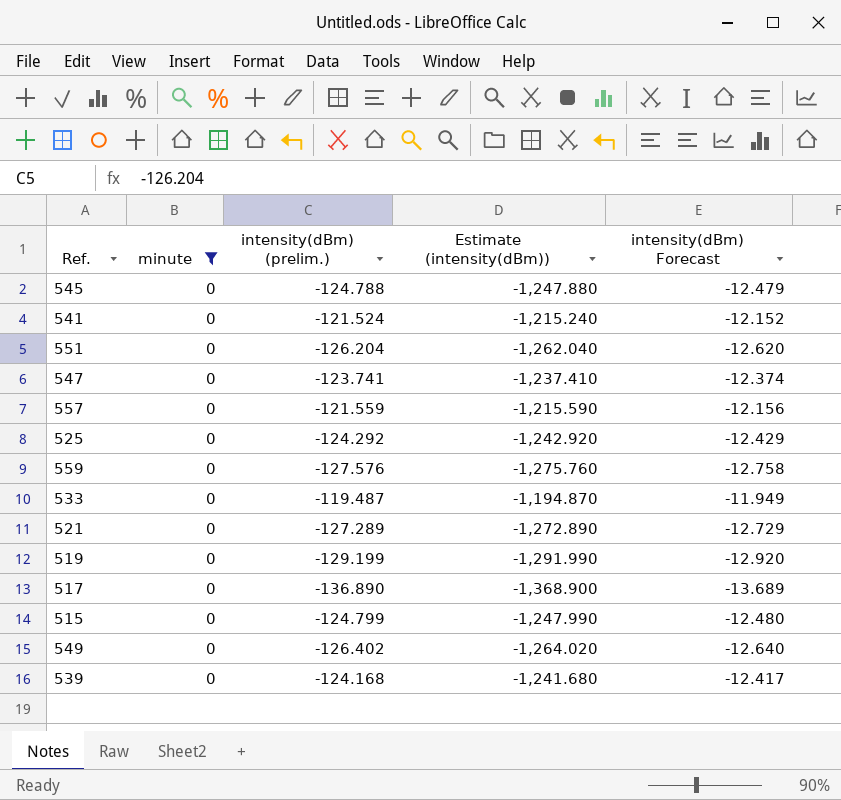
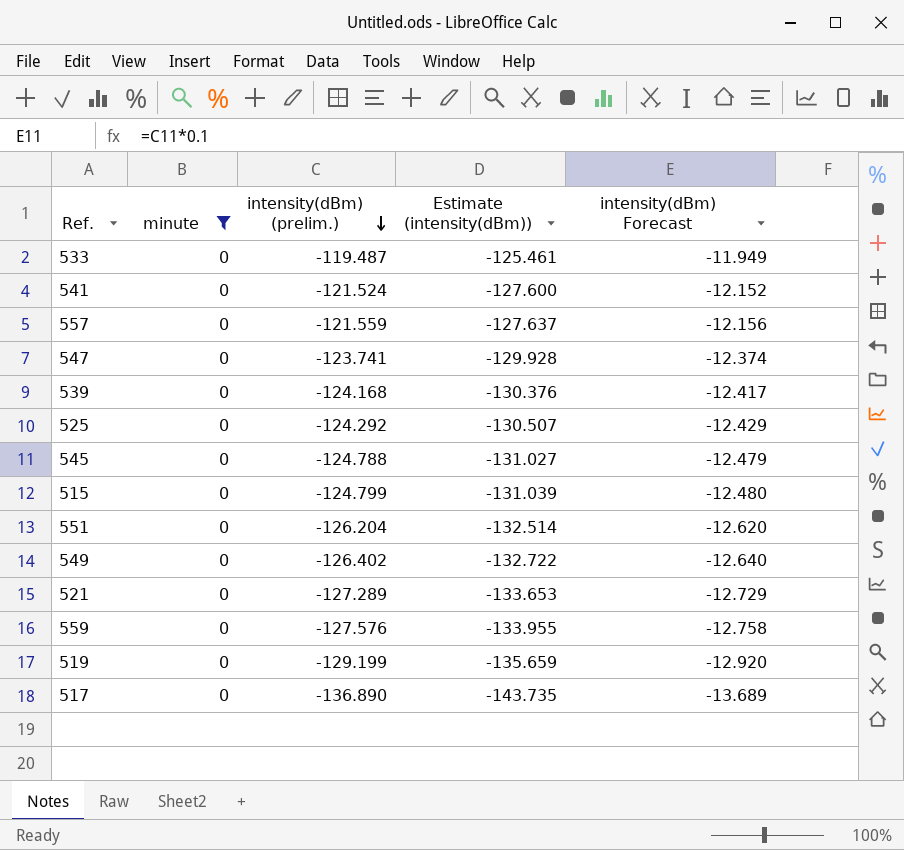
row order: none -> intensity(dBm) (prelim.) descending
column Estimate (intensity(dBm)) | formula: [intensity(dBm) (prelim.)] * 10 -> [intensity(dBm) (prelim.)] * 1.05

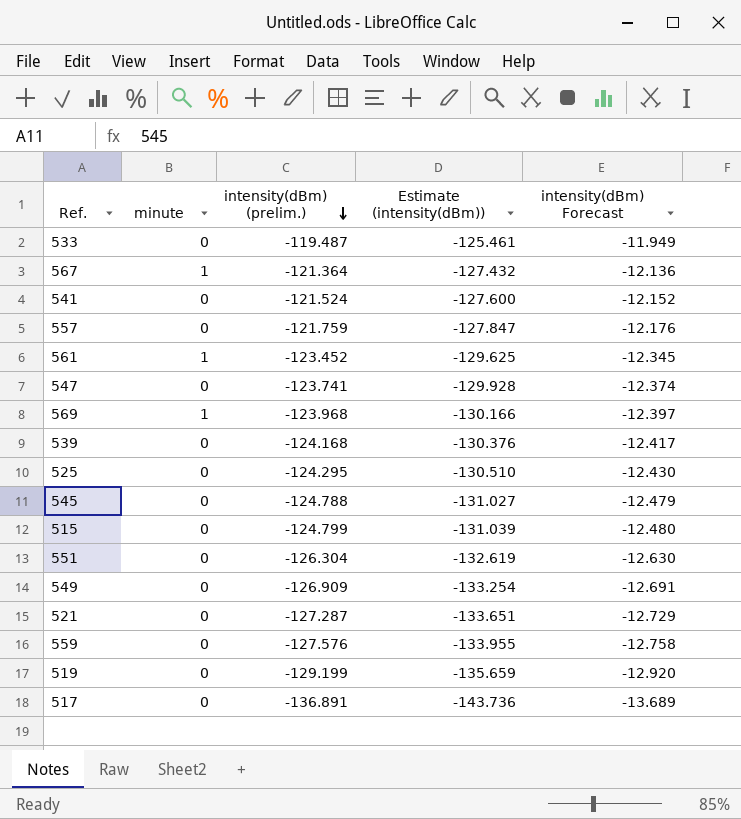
filter: minute = 0 -> none
557 | intensity(dBm) (prelim.): -121.559 -> -121.759
557 | Estimate (intensity(dBm)): -127.637 -> -127.847
557 | intensity(dBm) Forecast: -12.156 -> -12.176
525 | intensity(dBm) (prelim.): -124.292 -> -124.295
525 | Estimate (intensity(dBm)): -130.507 -> -130.510
525 | intensity(dBm) Forecast: -12.429 -> -12.430
551 | intensity(dBm) (prelim.): -126.204 -> -126.304
551 | Estimate (intensity(dBm)): -132.514 -> -132.619
551 | intensity(dBm) Forecast: -12.620 -> -12.630
549 | intensity(dBm) (prelim.): -126.402 -> -126.909
549 | Estimate (intensity(dBm)): -132.722 -> -133.254
549 | intensity(dBm) Forecast: -12.640 -> -12.691
521 | intensity(dBm) (prelim.): -127.289 -> -127.287
521 | Estimate (intensity(dBm)): -133.653 -> -133.651
517 | intensity(dBm) (prelim.): -136.890 -> -136.891
517 | Estimate (intensity(dBm)): -143.735 -> -143.736

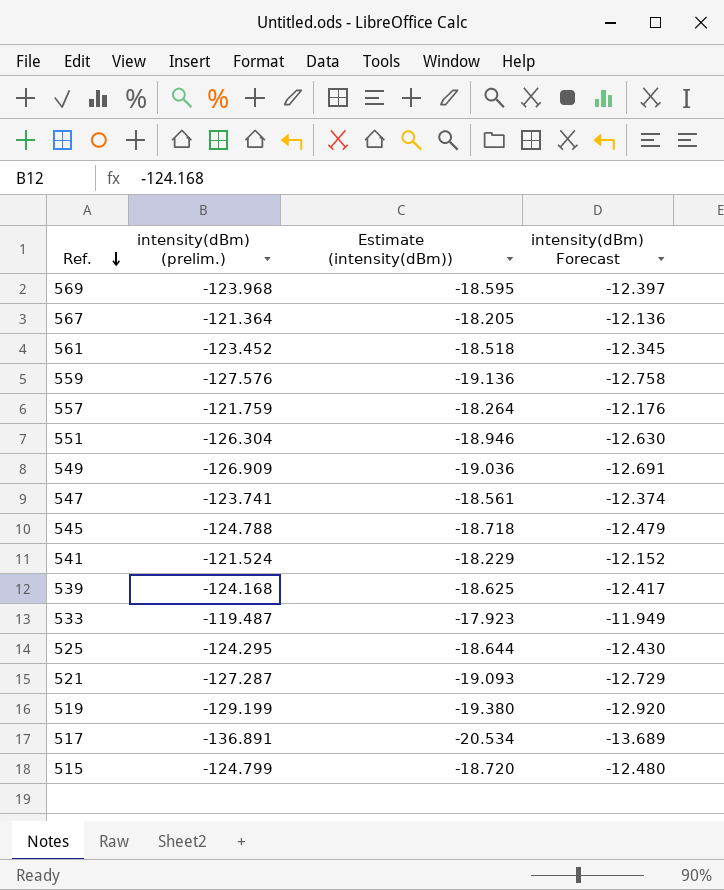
row order: intensity(dBm) (prelim.) descending -> Ref. descending
column minute | position: 2 -> none
column Estimate (intensity(dBm)) | formula: [intensity(dBm) (prelim.)] * 1.05 -> [intensity(dBm) (prelim.)] * 0.15

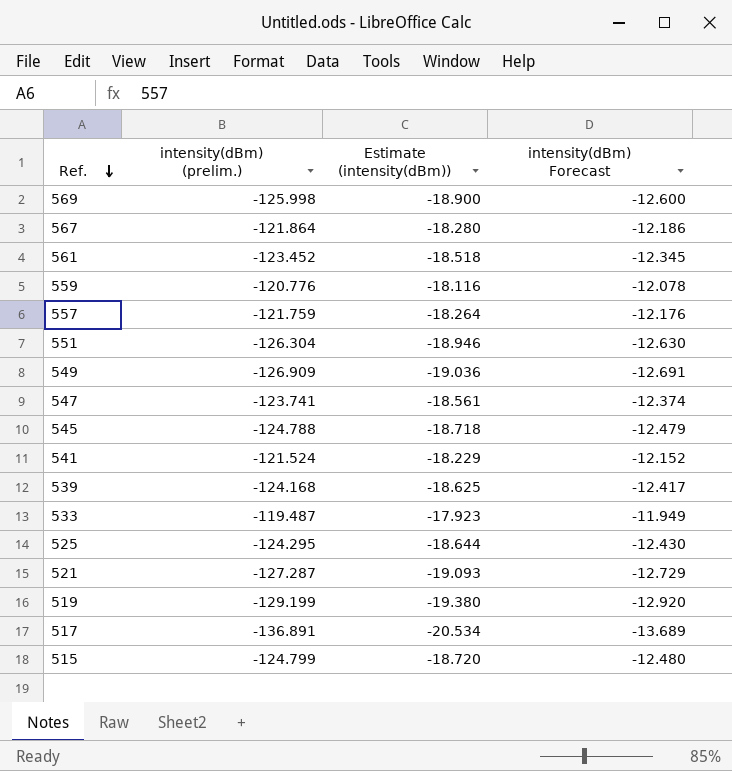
569 | intensity(dBm) (prelim.): -123.968 -> -125.998
569 | Estimate (intensity(dBm)): -18.595 -> -18.900
569 | intensity(dBm) Forecast: -12.397 -> -12.600
567 | intensity(dBm) (prelim.): -121.364 -> -121.864
567 | Estimate (intensity(dBm)): -18.205 -> -18.280
567 | intensity(dBm) Forecast: -12.136 -> -12.186
559 | intensity(dBm) (prelim.): -127.576 -> -120.776
559 | Estimate (intensity(dBm)): -19.136 -> -18.116
559 | intensity(dBm) Forecast: -12.758 -> -12.078

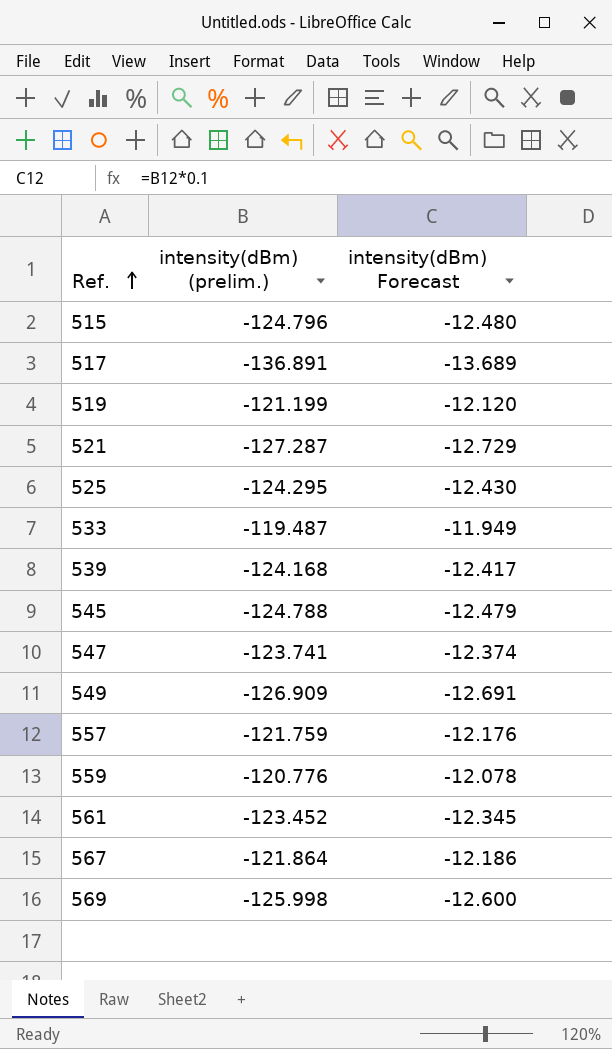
row order: Ref. descending -> Ref. ascending
column Estimate (intensity(dBm)) | formula: [intensity(dBm) (prelim.)] * 0.15 -> none
row 551: -126.304 | -18.946 | -12.630 -> none
row 541: -121.524 | -18.229 | -12.152 -> none
515 | intensity(dBm) (prelim.): -124.799 -> -124.796
519 | intensity(dBm) (prelim.): -129.199 -> -121.199
519 | intensity(dBm) Forecast: -12.920 -> -12.120

